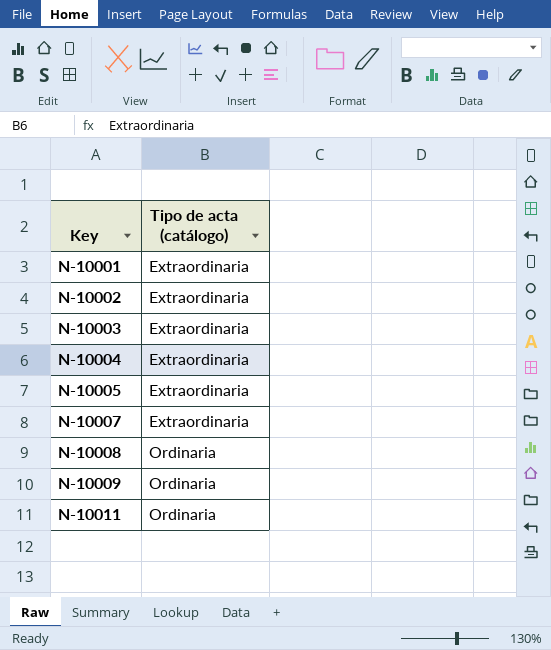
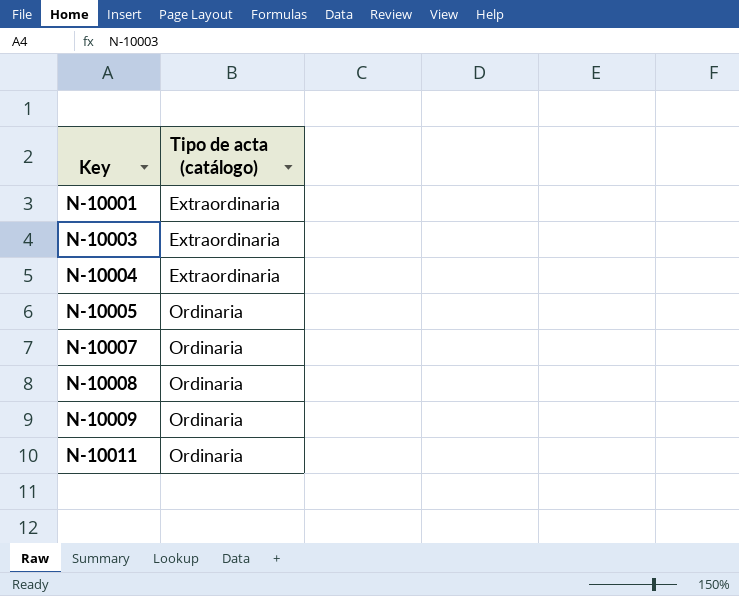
row N-10002: Extraordinaria -> none
N-10005 | Tipo de acta (catálogo): Extraordinaria -> Ordinaria
N-10007 | Tipo de acta (catálogo): Extraordinaria -> Ordinaria

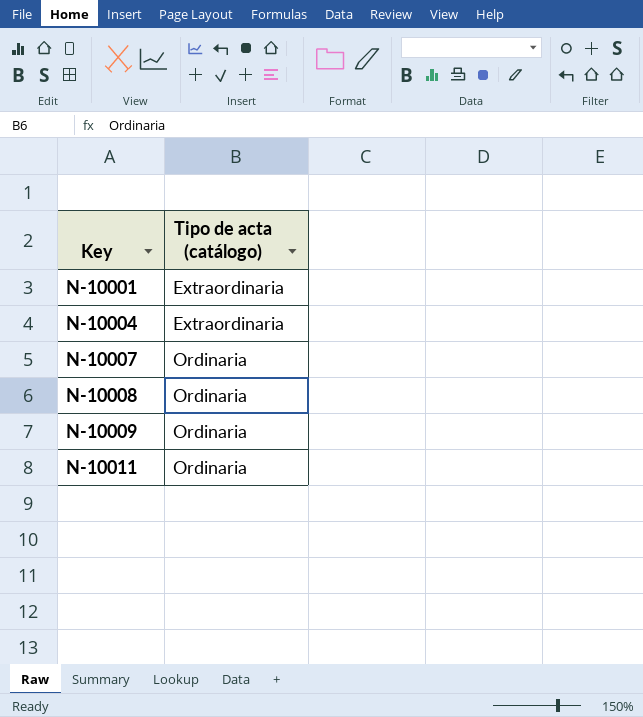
row N-10003: Extraordinaria -> none
row N-10005: Ordinaria -> none

